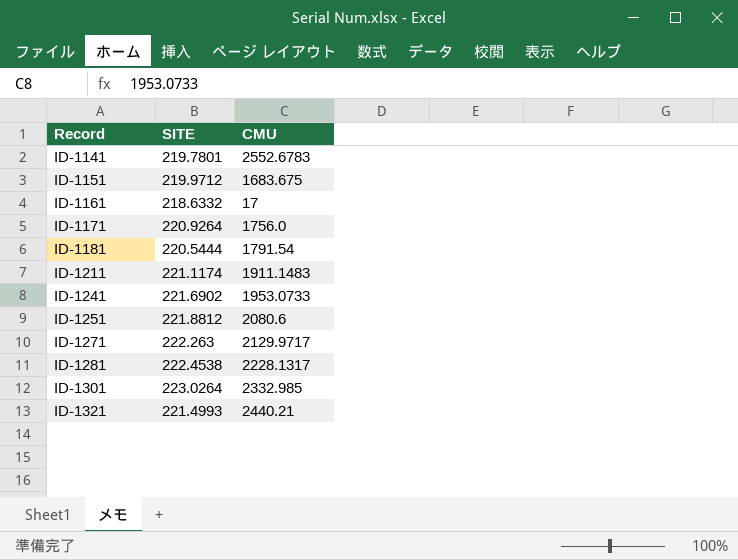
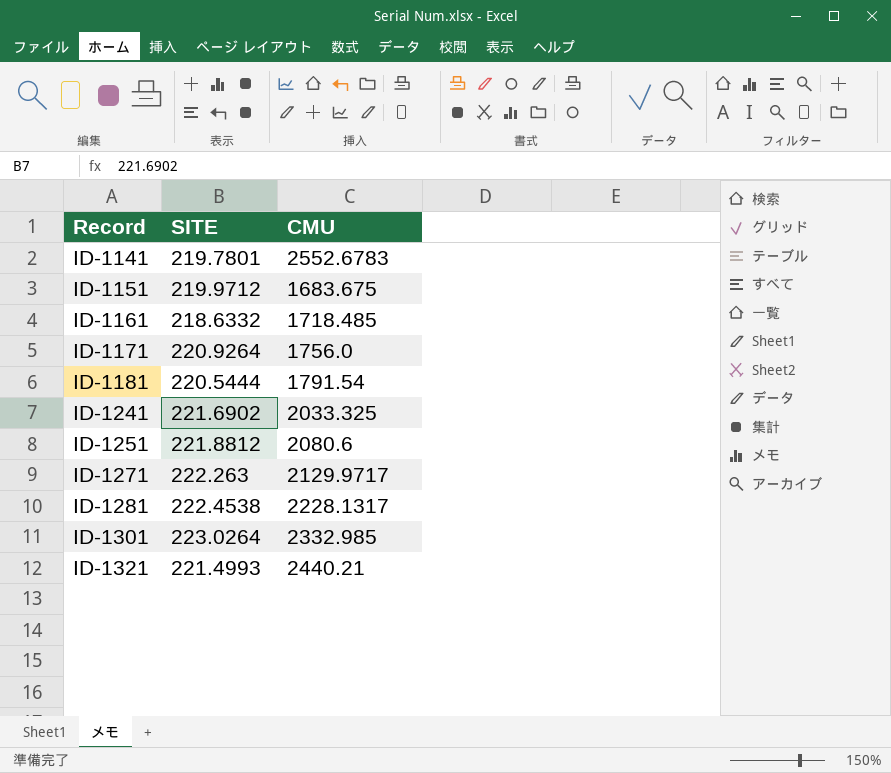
row ID-1211: 221.1174 | 1911.1483 -> none
ID-1161 | CMU: 17 -> 1718.485
ID-1241 | CMU: 1953.0733 -> 2033.325

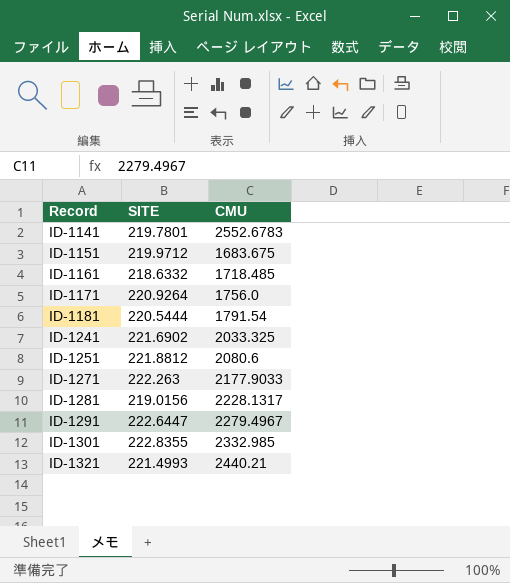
ID-1271 | CMU: 2129.9717 -> 2177.9033
ID-1281 | SITE: 222.4538 -> 219.0156
row ID-1291: none -> 222.6447 | 2279.4967
ID-1301 | SITE: 223.0264 -> 222.8355

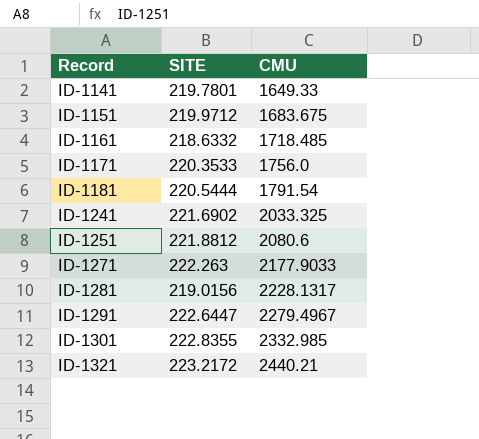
ID-1141 | CMU: 2552.6783 -> 1649.33
ID-1171 | SITE: 220.9264 -> 220.3533
ID-1321 | SITE: 221.4993 -> 223.2172

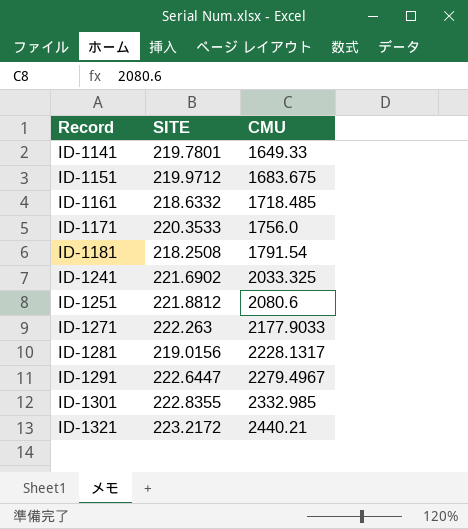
ID-1181 | SITE: 220.5444 -> 218.2508

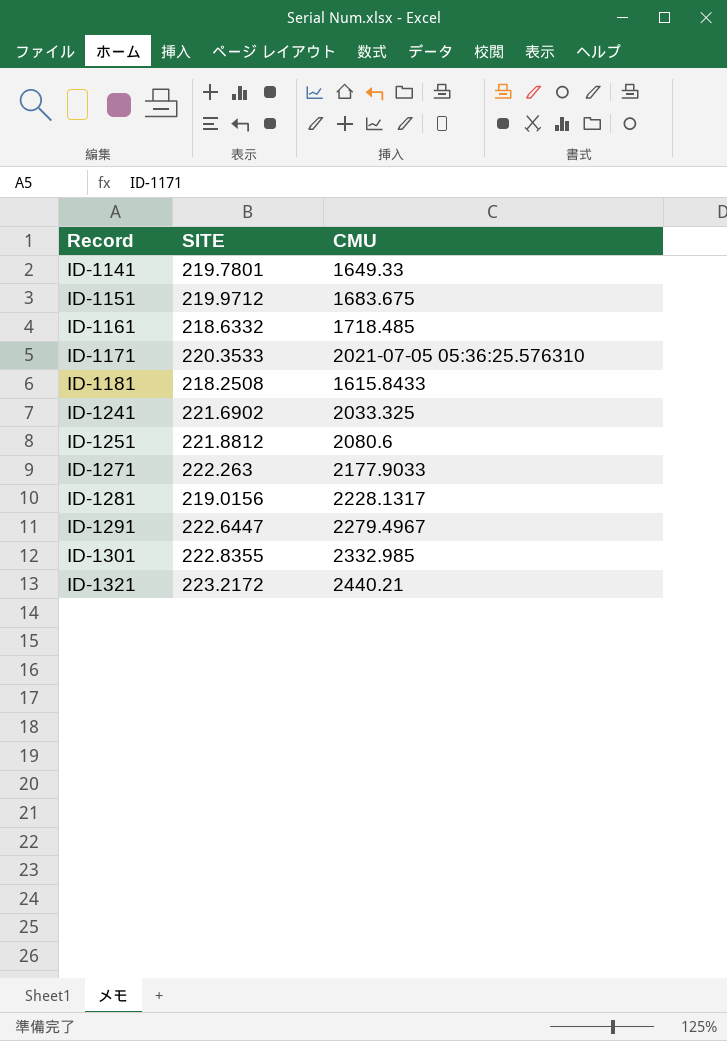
ID-1171 | CMU: 1756.0 -> 2021-07-05 05:36:25.576310
ID-1181 | CMU: 1791.54 -> 1615.8433

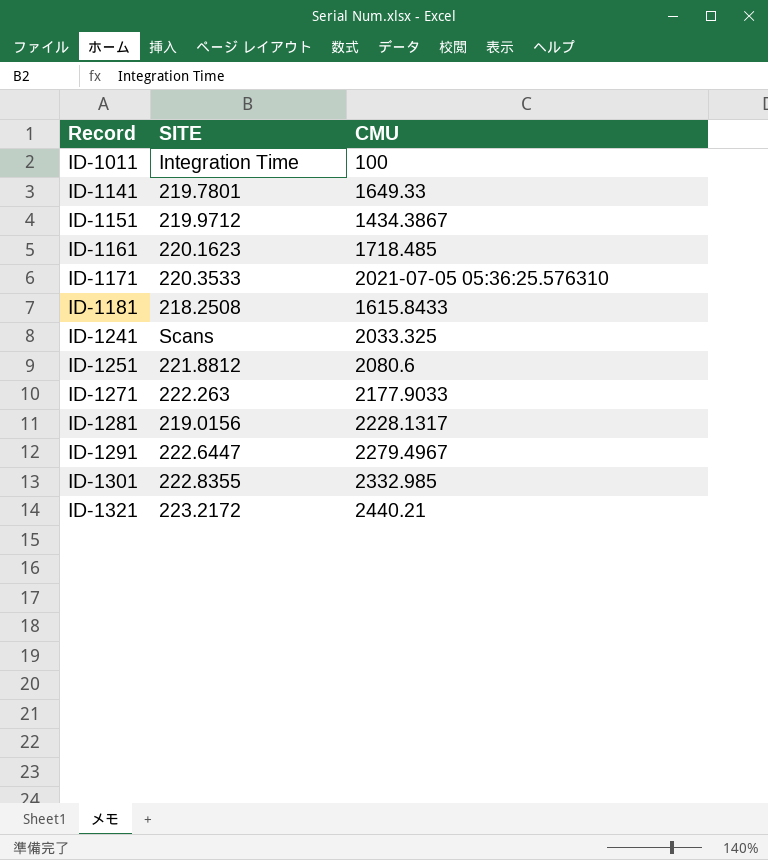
row ID-1011: none -> Integration Time | 100
ID-1151 | CMU: 1683.675 -> 1434.3867
ID-1161 | SITE: 218.6332 -> 220.1623
ID-1241 | SITE: 221.6902 -> Scans

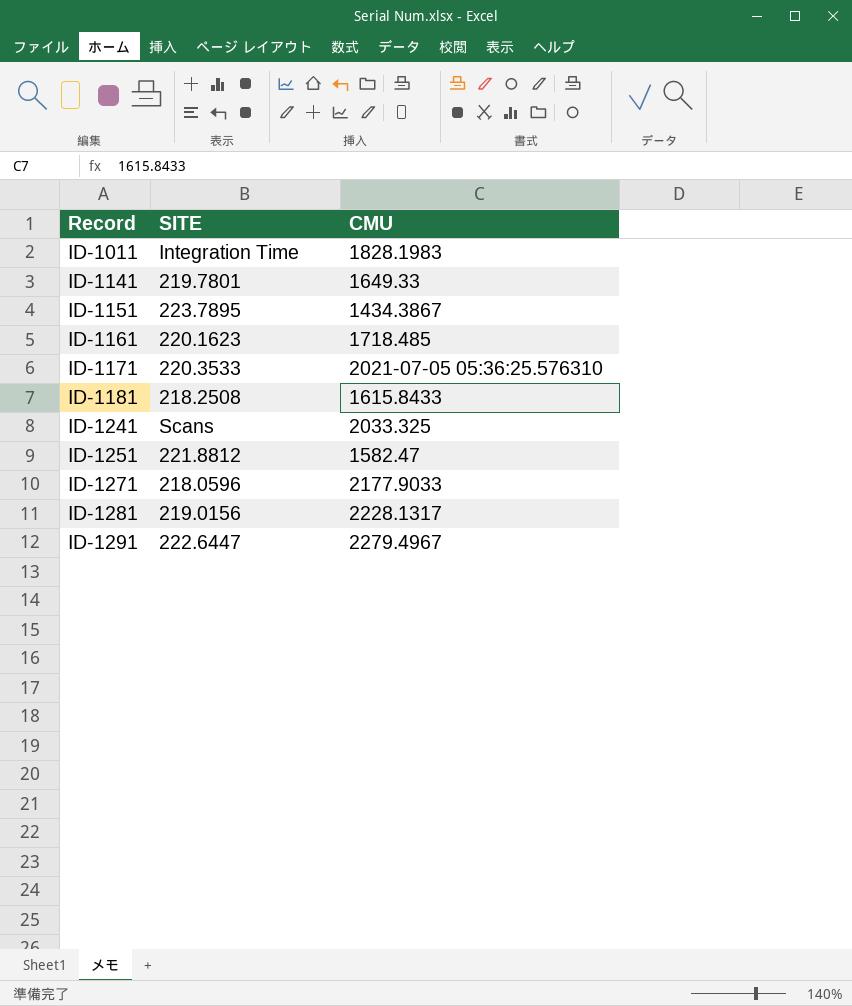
row ID-1301: 222.8355 | 2332.985 -> none
row ID-1321: 223.2172 | 2440.21 -> none
ID-1011 | CMU: 100 -> 1828.1983
ID-1151 | SITE: 219.9712 -> 223.7895
ID-1251 | CMU: 2080.6 -> 1582.47
ID-1271 | SITE: 222.263 -> 218.0596

